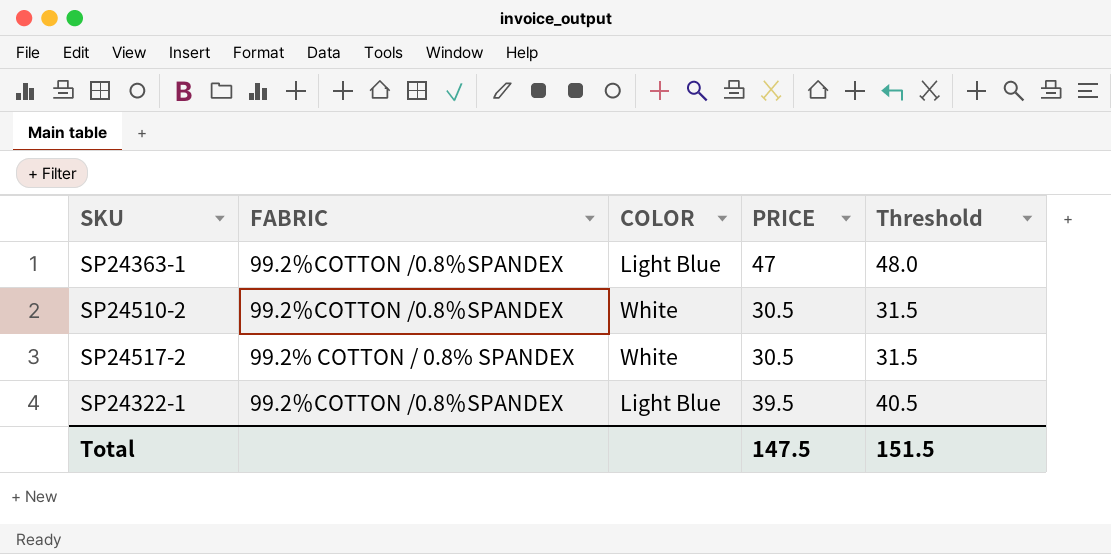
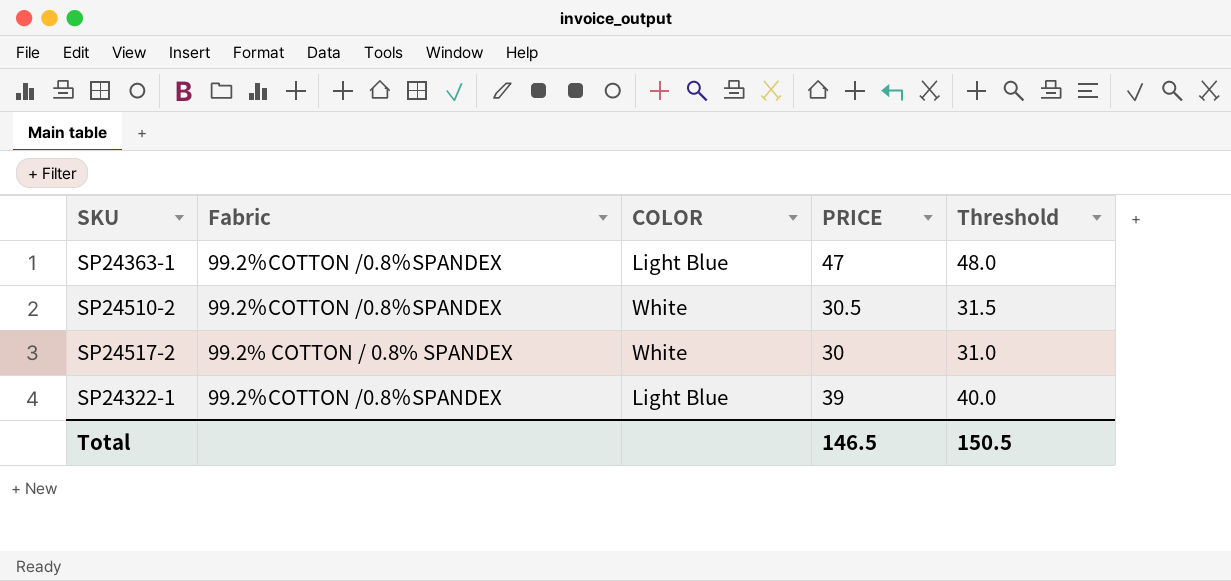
column name: FABRIC -> Fabric
SP24517-2 | PRICE: 30.5 -> 30
SP24517-2 | Threshold: 31.5 -> 31.0
SP24322-1 | PRICE: 39.5 -> 39
SP24322-1 | Threshold: 40.5 -> 40.0
Total | PRICE: 147.5 -> 146.5
Total | Threshold: 151.5 -> 150.5

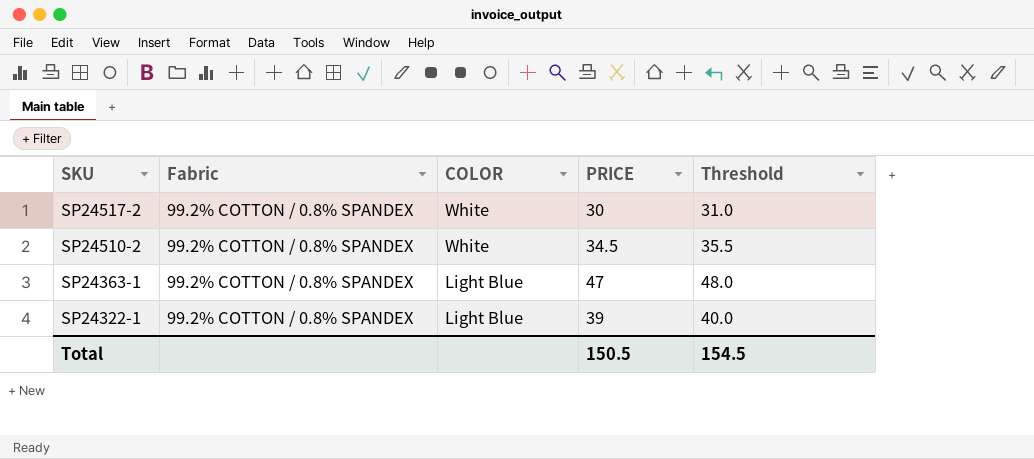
row order: none -> SKU descending
SP24510-2 | Fabric: 99.2％COTTON /0.8％SPANDEX -> 99.2% COTTON / 0.8% SPANDEX
SP24510-2 | PRICE: 30.5 -> 34.5
SP24510-2 | Threshold: 31.5 -> 35.5
SP24363-1 | Fabric: 99.2％COTTON /0.8％SPANDEX -> 99.2% COTTON / 0.8% SPANDEX
SP24322-1 | Fabric: 99.2％COTTON /0.8％SPANDEX -> 99.2% COTTON / 0.8% SPANDEX
Total | PRICE: 146.5 -> 150.5
Total | Threshold: 150.5 -> 154.5

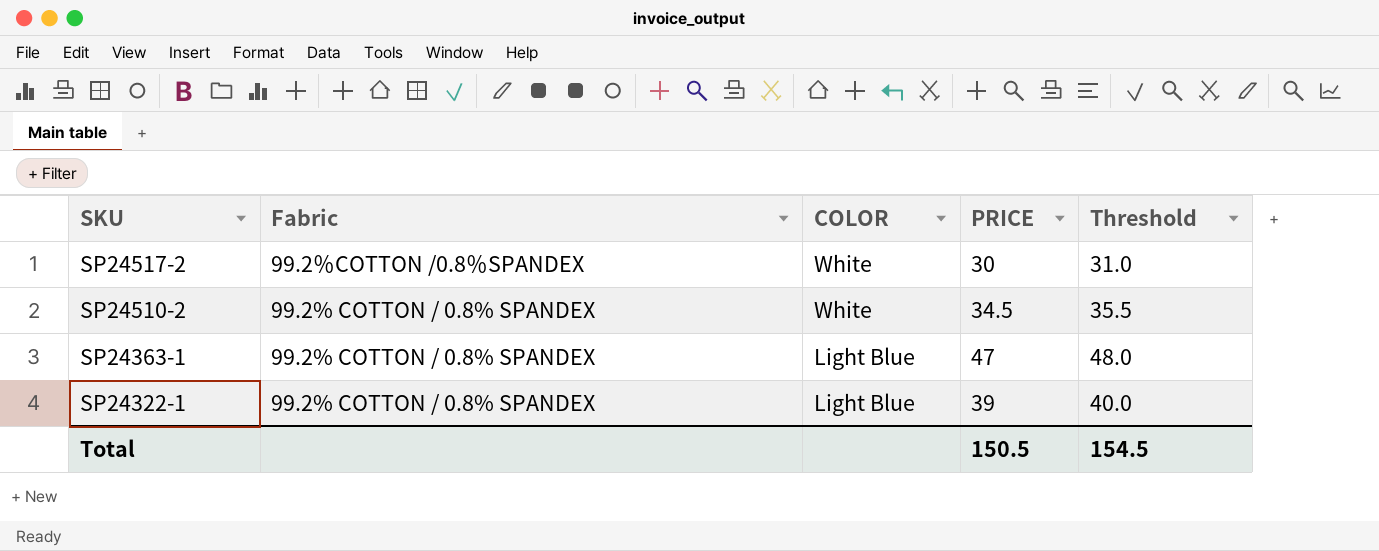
SP24517-2 | Fabric: 99.2% COTTON / 0.8% SPANDEX -> 99.2％COTTON /0.8％SPANDEX

